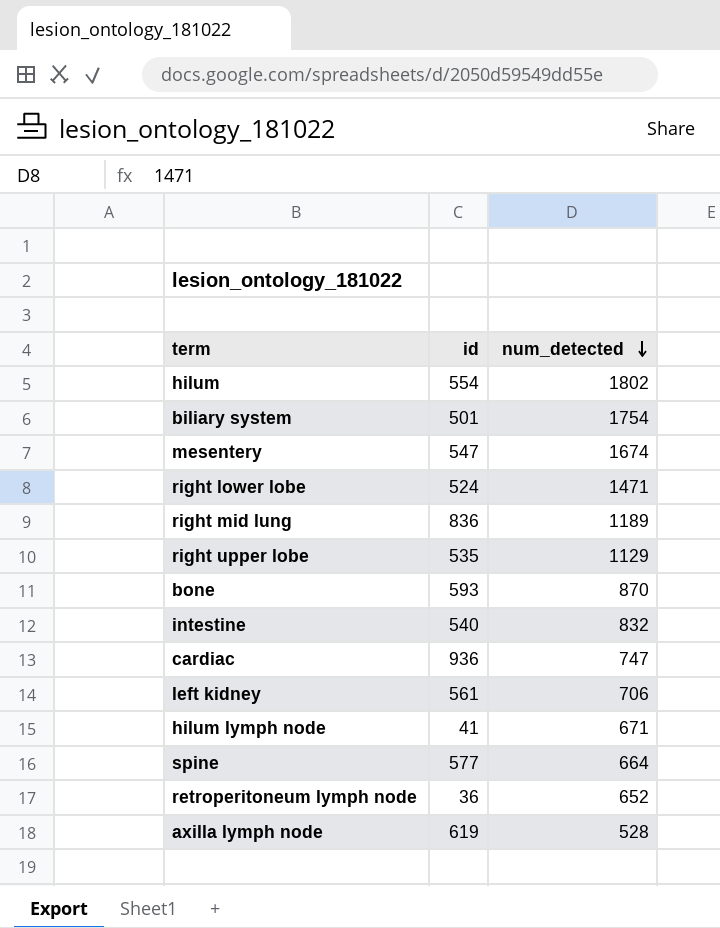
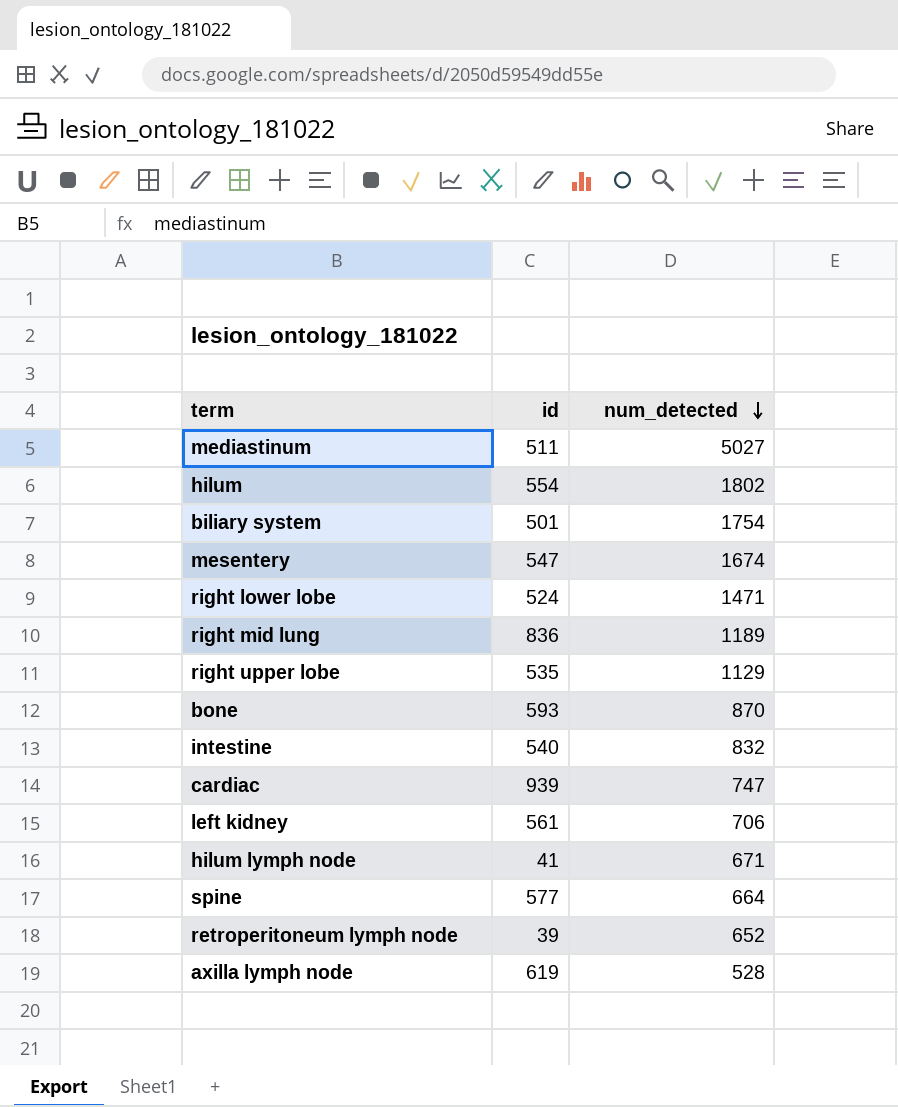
row mediastinum: none -> 511 | 5027
cardiac | id: 936 -> 939
retroperitoneum lymph node | id: 36 -> 39

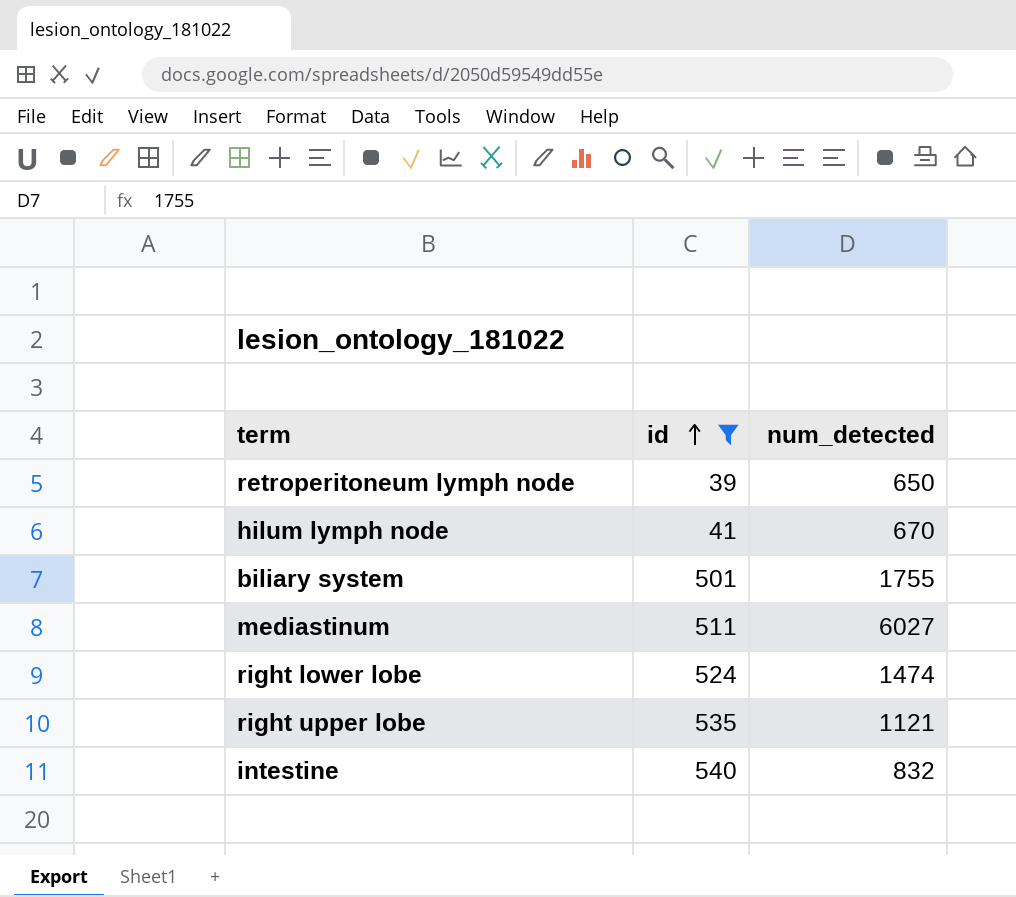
filter: none -> id <= 540
row order: num_detected descending -> id ascending
retroperitoneum lymph node | num_detected: 652 -> 650
hilum lymph node | num_detected: 671 -> 670
biliary system | num_detected: 1754 -> 1755
mediastinum | num_detected: 5027 -> 6027
right lower lobe | num_detected: 1471 -> 1474
right upper lobe | num_detected: 1129 -> 1121

